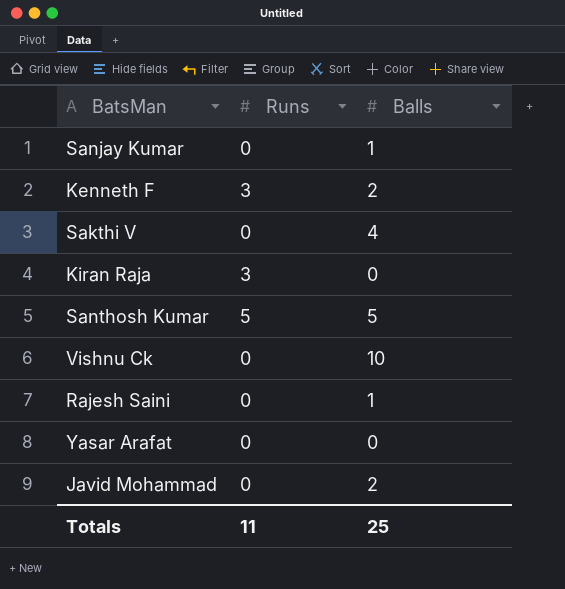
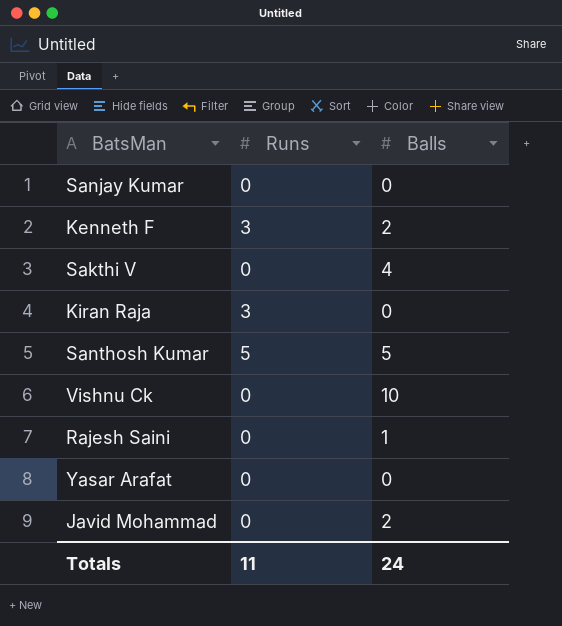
Sanjay Kumar | Balls: 1 -> 0
Totals | Balls: 25 -> 24

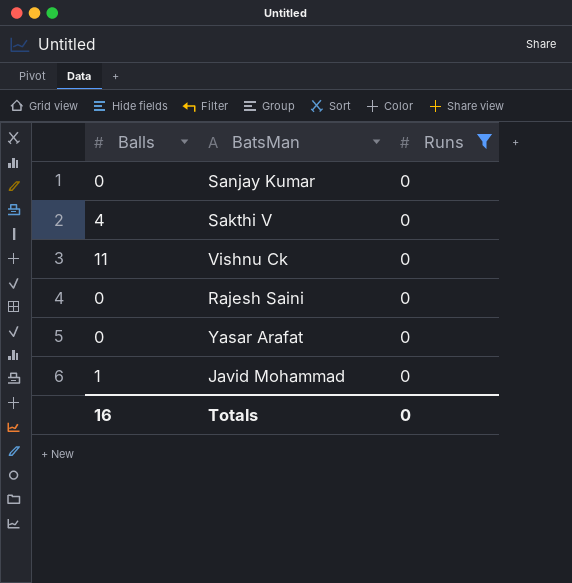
filter: none -> Runs = 0
column Balls | position: 3 -> 1
Vishnu Ck | Balls: 10 -> 11
Rajesh Saini | Balls: 1 -> 0
Javid Mohammad | Balls: 2 -> 1
Totals | Balls: 24 -> 16
Totals | Runs: 11 -> 0

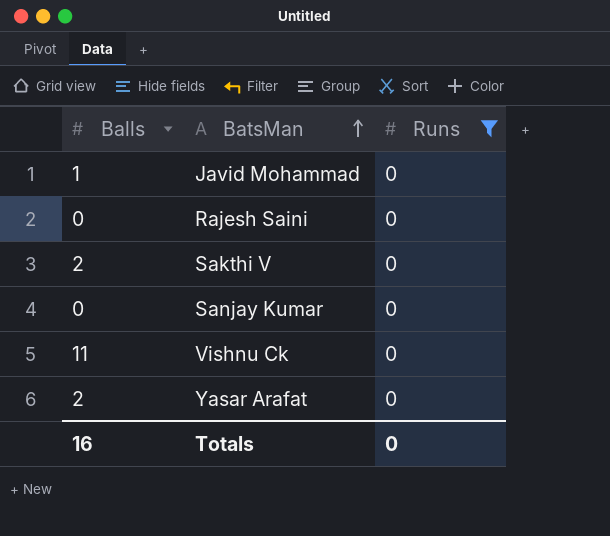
row order: none -> BatsMan ascending
Sakthi V | Balls: 4 -> 2
Yasar Arafat | Balls: 0 -> 2

